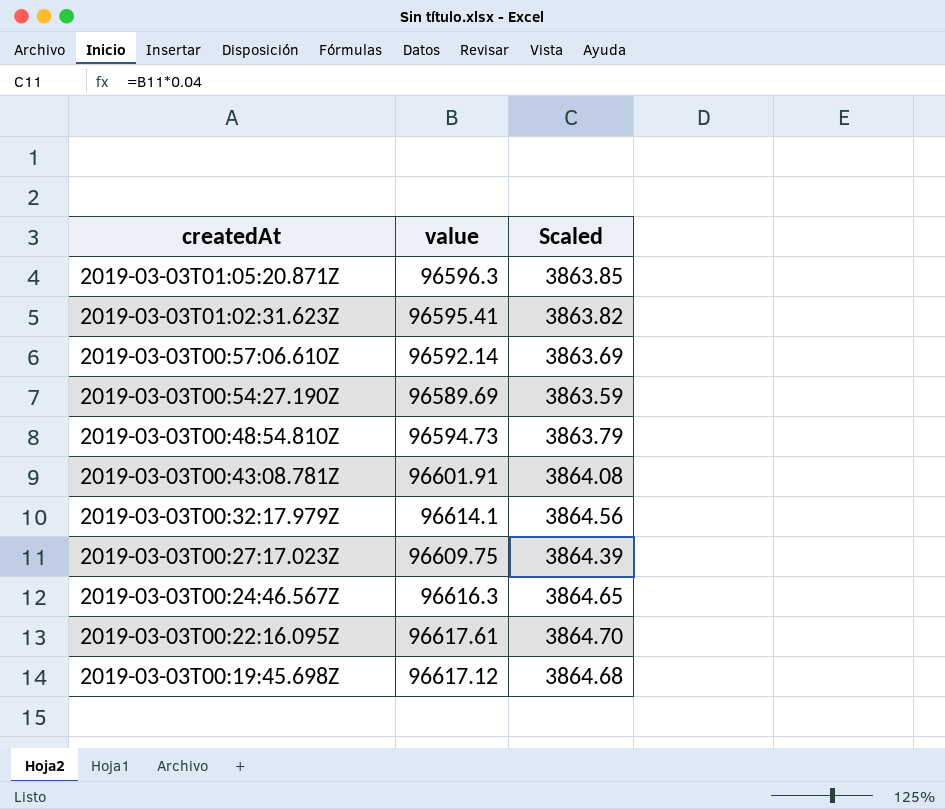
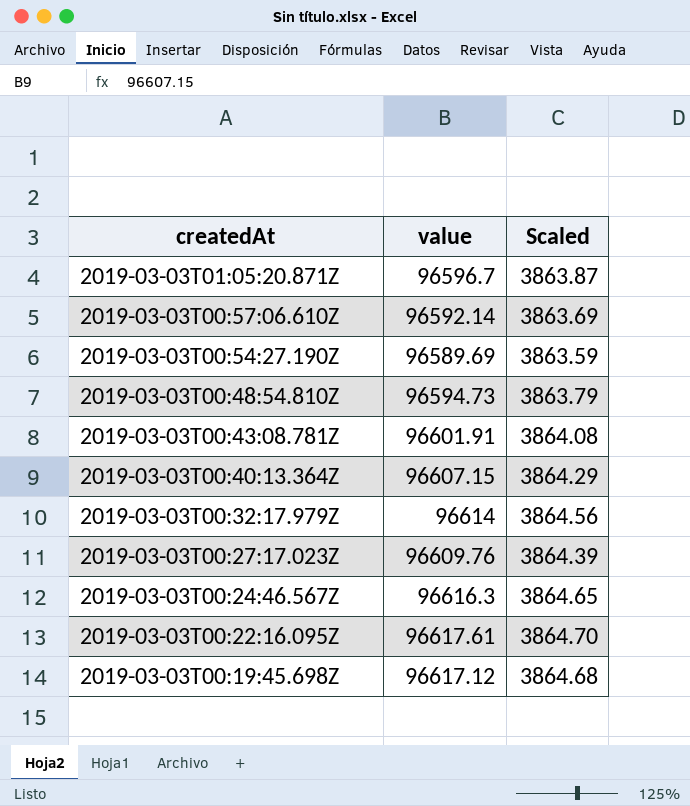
row 2019-03-03T01:02:31.623Z: 96595.41 | 3863.82 -> none
2019-03-03T01:05:20.871Z | value: 96596.3 -> 96596.7
2019-03-03T01:05:20.871Z | Scaled: 3863.85 -> 3863.87
row 2019-03-03T00:40:13.364Z: none -> 96607.15 | 3864.29
2019-03-03T00:32:17.979Z | value: 96614.1 -> 96614
2019-03-03T00:27:17.023Z | value: 96609.75 -> 96609.76

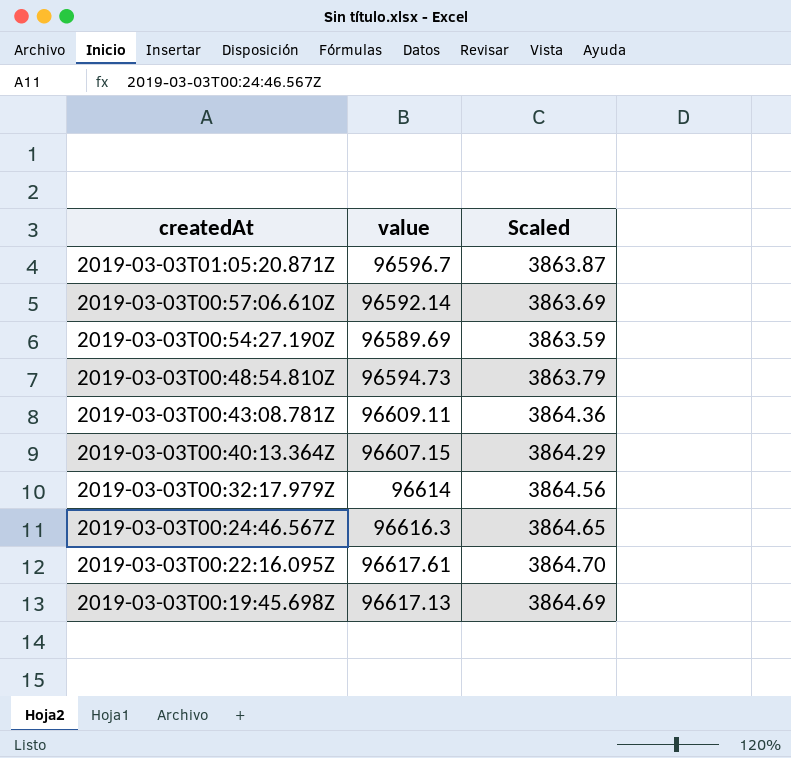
row 2019-03-03T00:27:17.023Z: 96609.76 | 3864.39 -> none
2019-03-03T00:43:08.781Z | value: 96601.91 -> 96609.11
2019-03-03T00:43:08.781Z | Scaled: 3864.08 -> 3864.36
2019-03-03T00:19:45.698Z | value: 96617.12 -> 96617.13
2019-03-03T00:19:45.698Z | Scaled: 3864.68 -> 3864.69

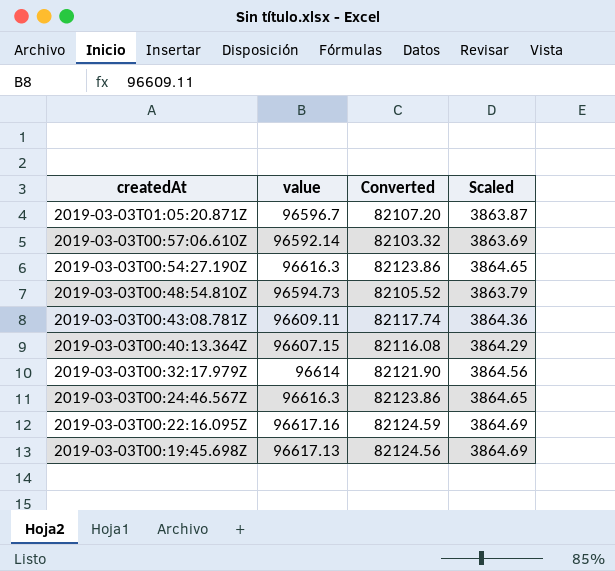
column Converted | formula: none -> [value] * 0.85
2019-03-03T00:54:27.190Z | value: 96589.69 -> 96616.3
2019-03-03T00:54:27.190Z | Scaled: 3863.59 -> 3864.65
2019-03-03T00:22:16.095Z | value: 96617.61 -> 96617.16
2019-03-03T00:22:16.095Z | Scaled: 3864.70 -> 3864.69

